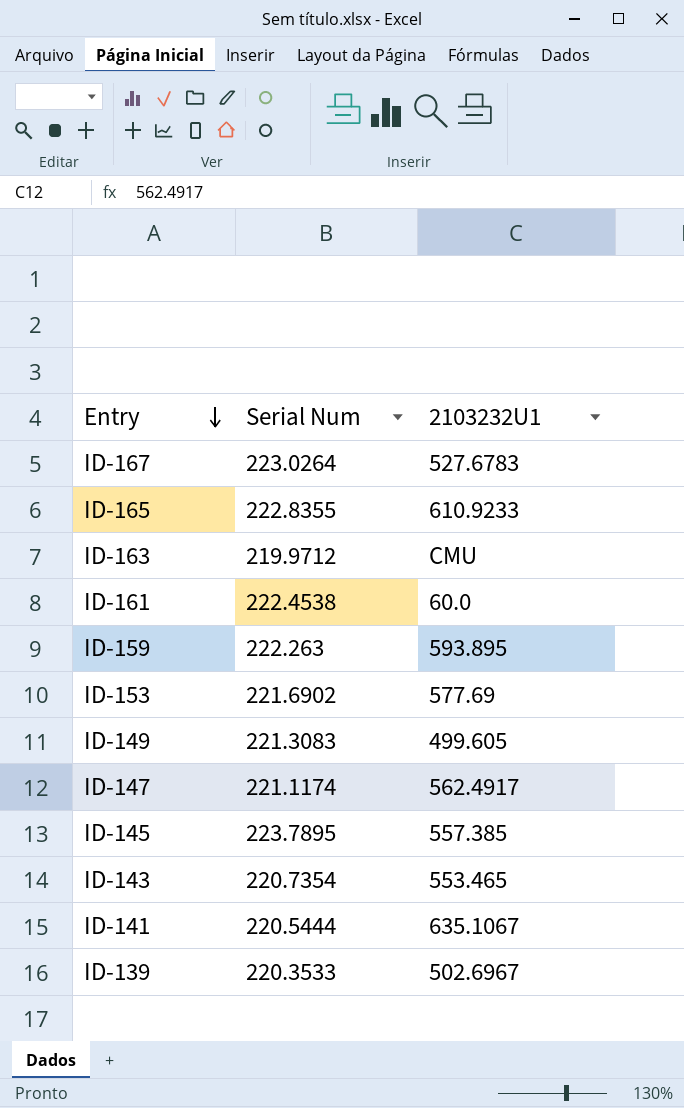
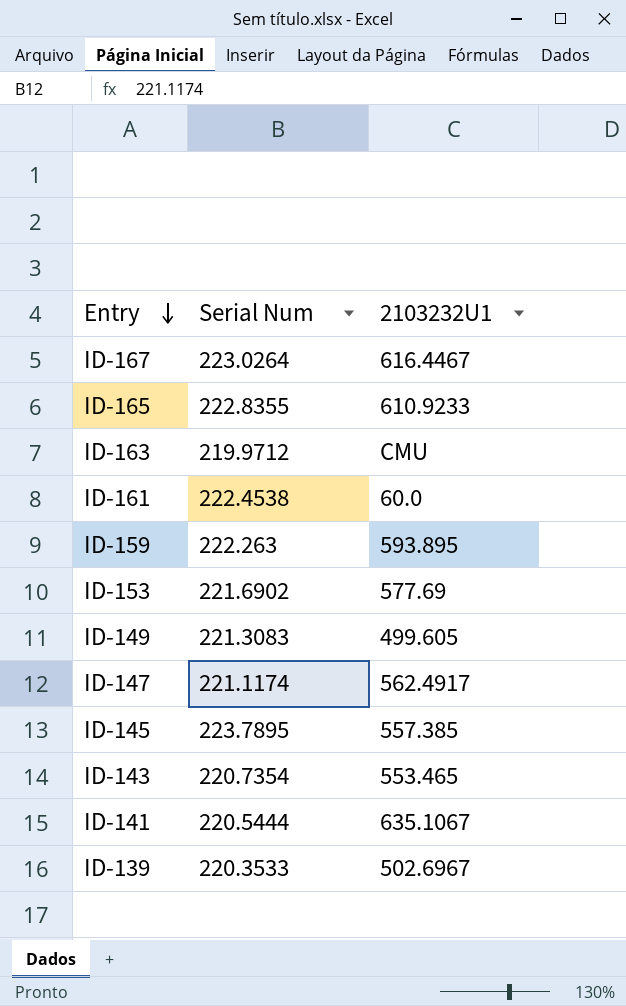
ID-167 | 2103232U1: 527.6783 -> 616.4467

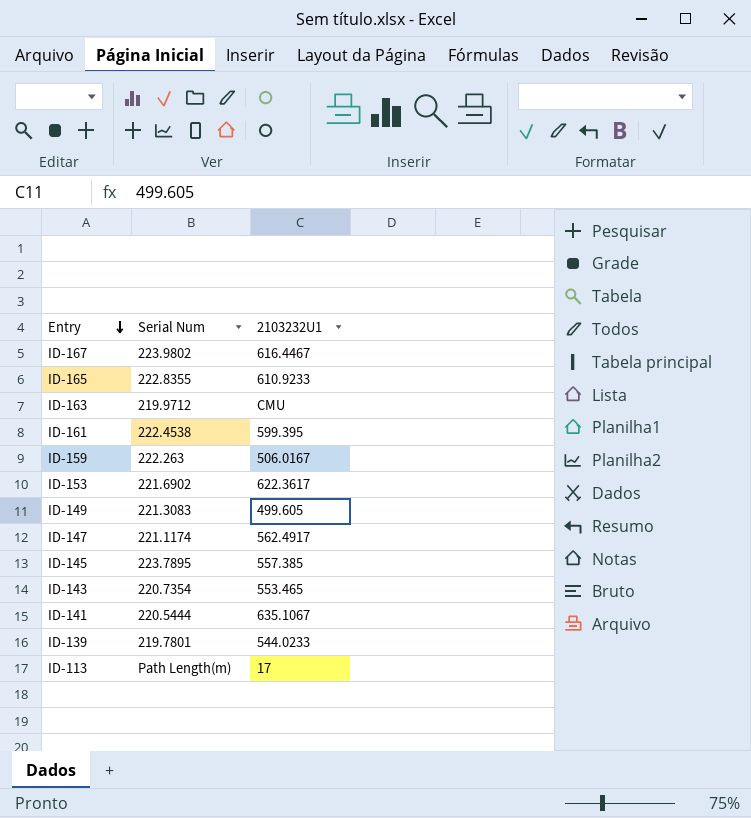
ID-167 | Serial Num: 223.0264 -> 223.9802
ID-161 | 2103232U1: 60.0 -> 599.395
ID-159 | 2103232U1: 593.895 -> 506.0167
ID-153 | 2103232U1: 577.69 -> 622.3617
ID-139 | Serial Num: 220.3533 -> 219.7801
ID-139 | 2103232U1: 502.6967 -> 544.0233
row ID-113: none -> Path Length(m) | 17

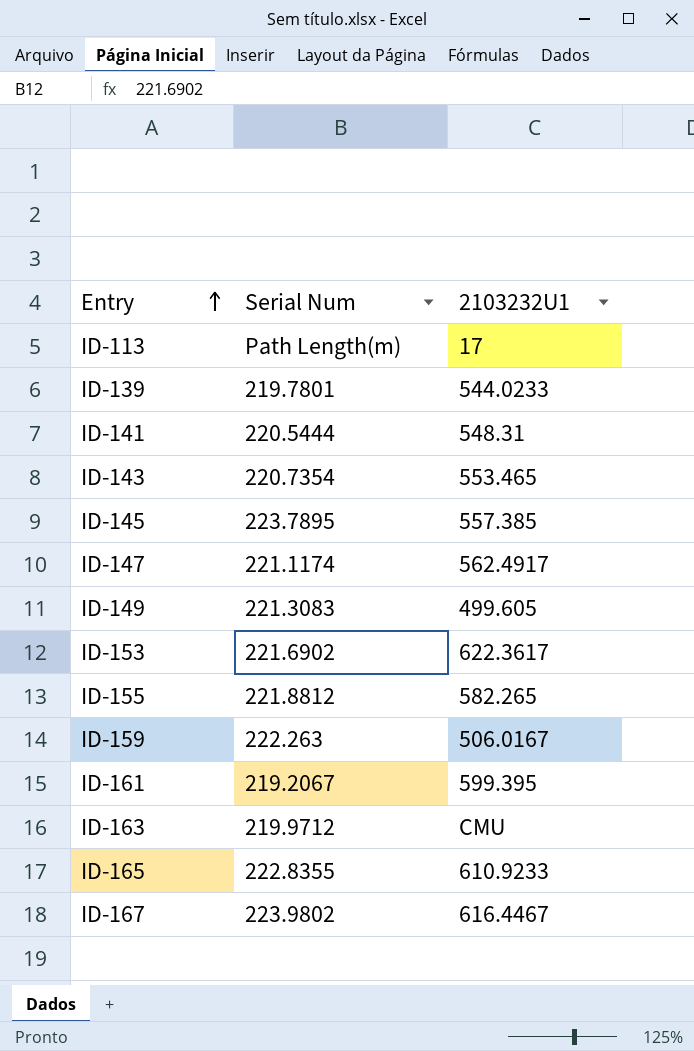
row order: Entry descending -> Entry ascending
ID-141 | 2103232U1: 635.1067 -> 548.31
row ID-155: none -> 221.8812 | 582.265
ID-161 | Serial Num: 222.4538 -> 219.2067

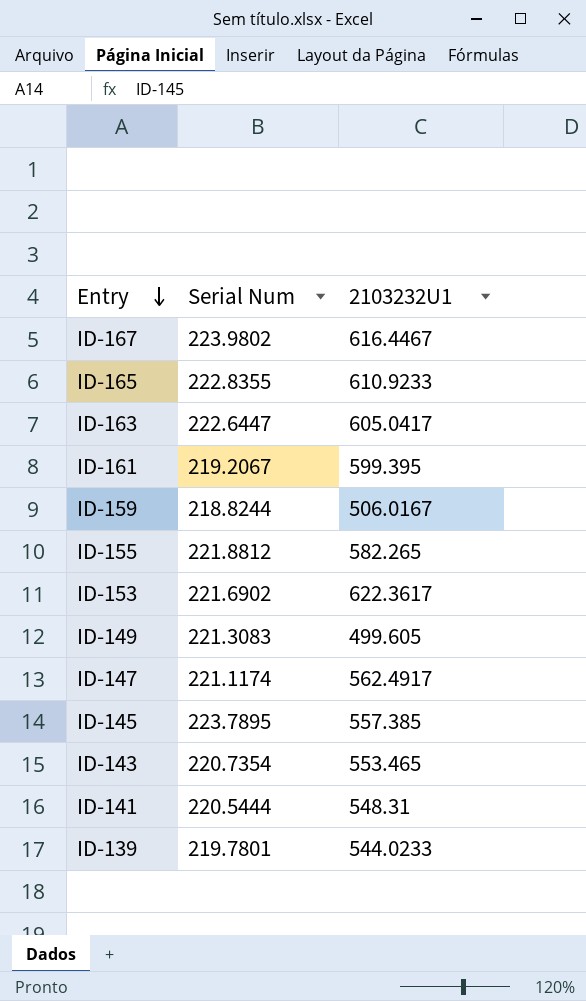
row order: Entry ascending -> Entry descending
row ID-113: Path Length(m) | 17 -> none
ID-163 | Serial Num: 219.9712 -> 222.6447
ID-163 | 2103232U1: CMU -> 605.0417
ID-159 | Serial Num: 222.263 -> 218.8244

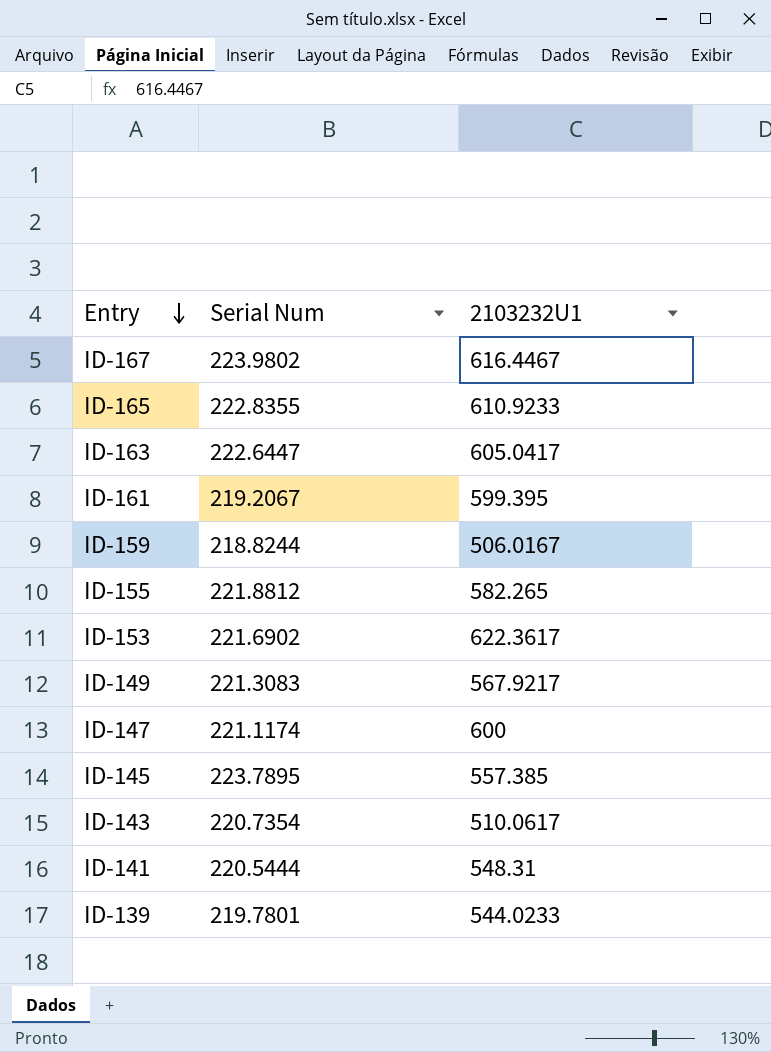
ID-149 | 2103232U1: 499.605 -> 567.9217
ID-147 | 2103232U1: 562.4917 -> 600
ID-143 | 2103232U1: 553.465 -> 510.0617

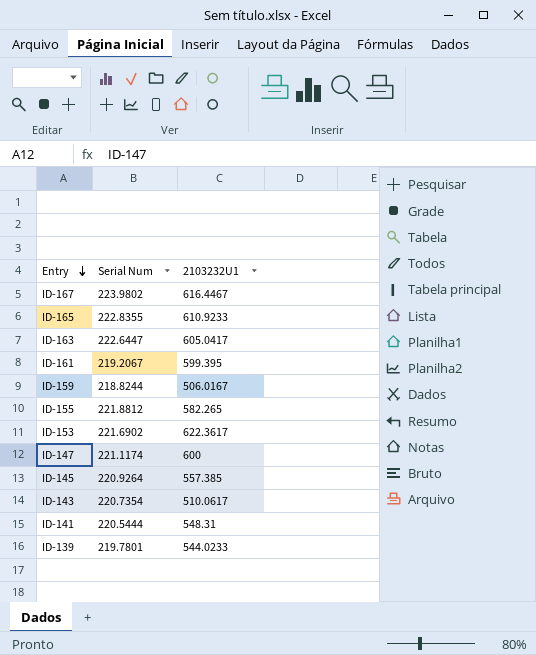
row ID-149: 221.3083 | 567.9217 -> none
ID-145 | Serial Num: 223.7895 -> 220.9264

